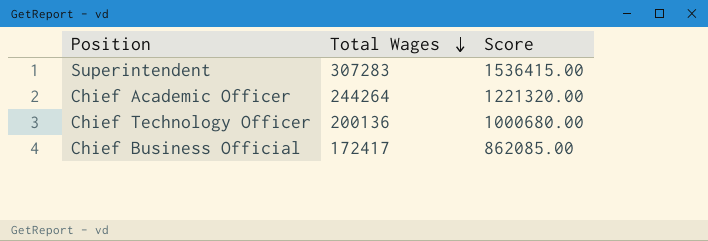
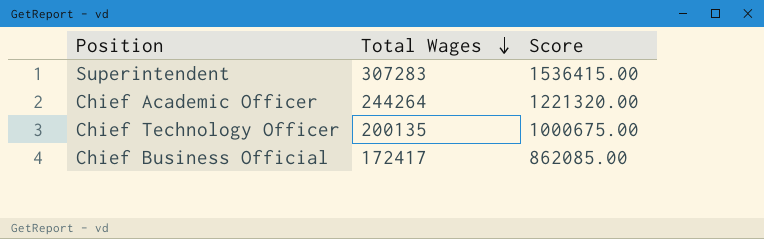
Chief Technology Officer | Total Wages: 200136 -> 200135
Chief Technology Officer | Score: 1000680.00 -> 1000675.00

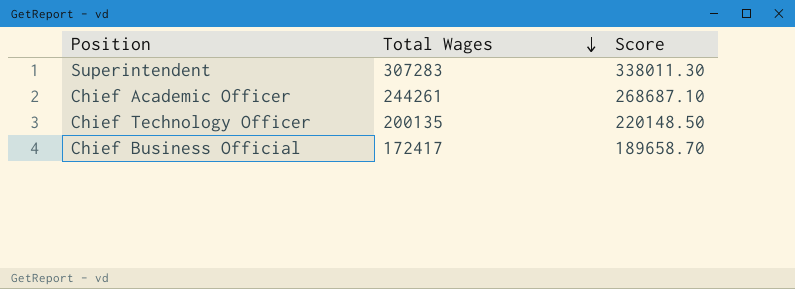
column Score | formula: [Total Wages] * 5 -> [Total Wages] * 1.1
Chief Academic Officer | Total Wages: 244264 -> 244261

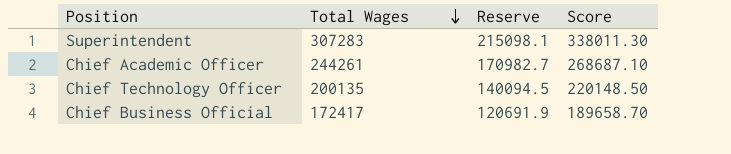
column Reserve | formula: none -> [Total Wages] * 0.7

